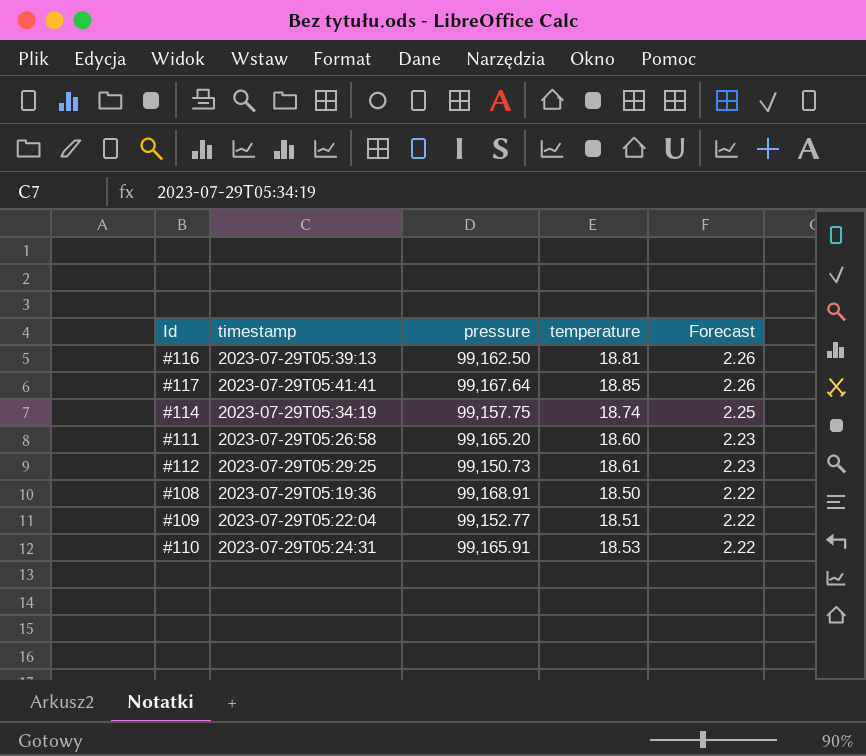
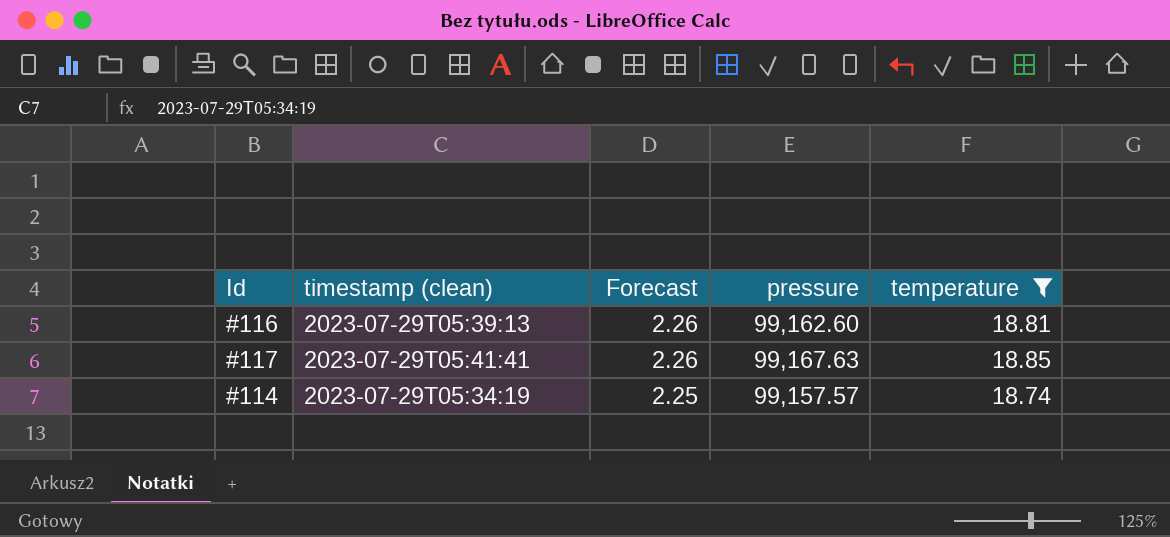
filter: none -> temperature >= 18.74
column name: timestamp -> timestamp (clean)
column Forecast | position: 5 -> 3
#116 | pressure: 99,162.50 -> 99,162.60
#117 | pressure: 99,167.64 -> 99,167.63
#114 | pressure: 99,157.75 -> 99,157.57

